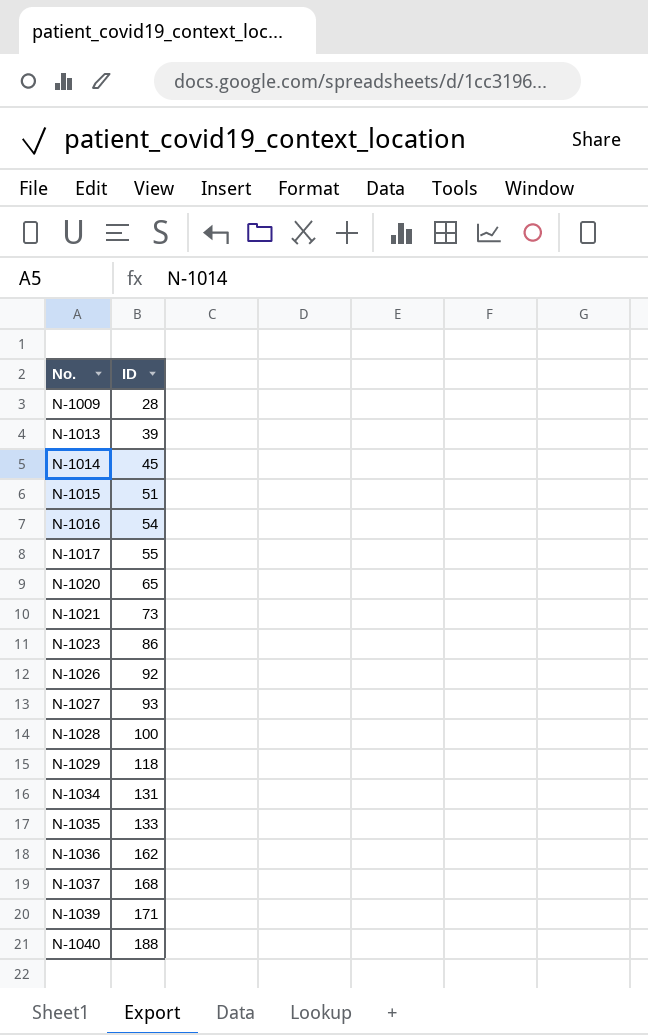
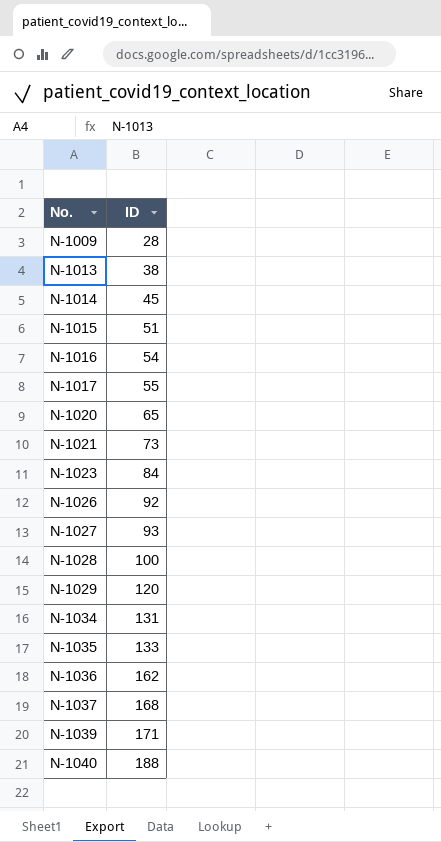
N-1013 | ID: 39 -> 38
N-1023 | ID: 86 -> 84
N-1029 | ID: 118 -> 120

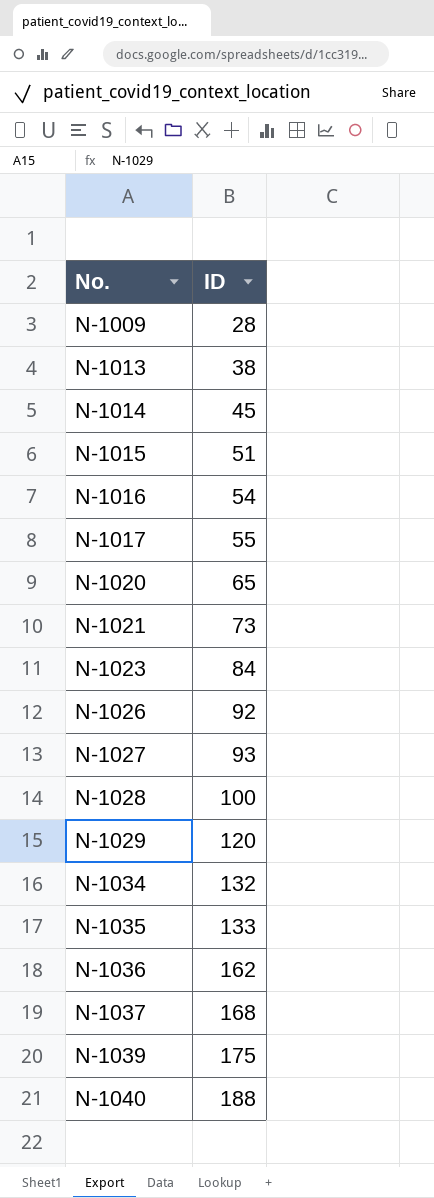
N-1034 | ID: 131 -> 132
N-1039 | ID: 171 -> 175

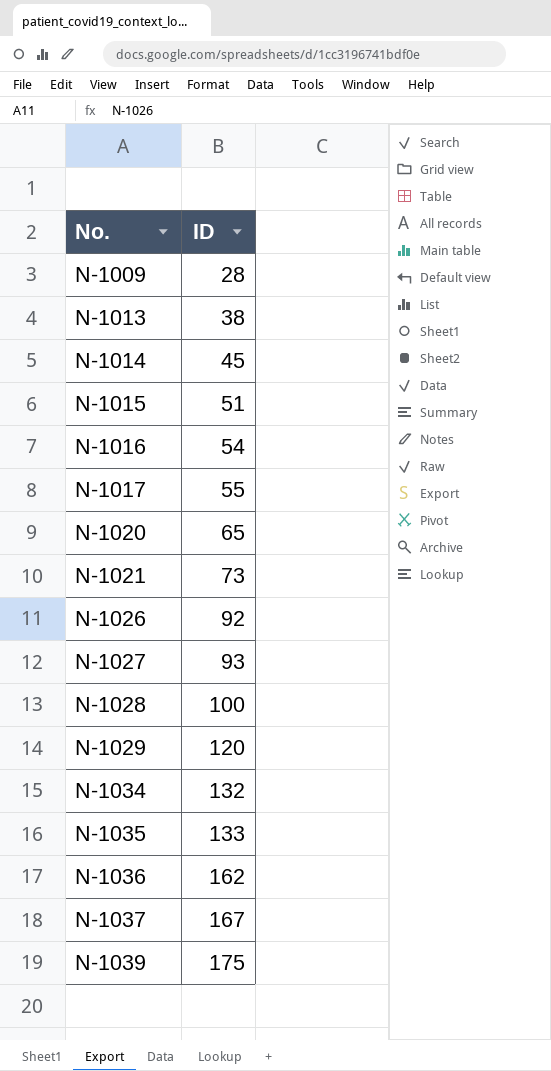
row N-1023: 84 -> none
row N-1040: 188 -> none
N-1037 | ID: 168 -> 167

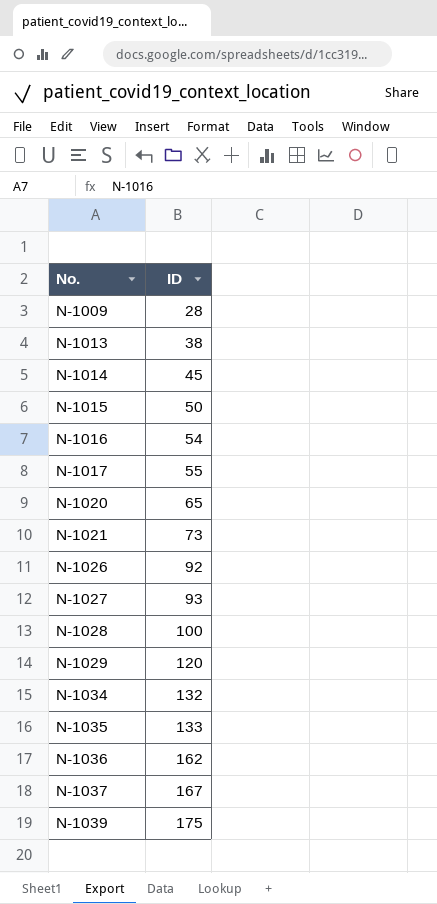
N-1015 | ID: 51 -> 50

